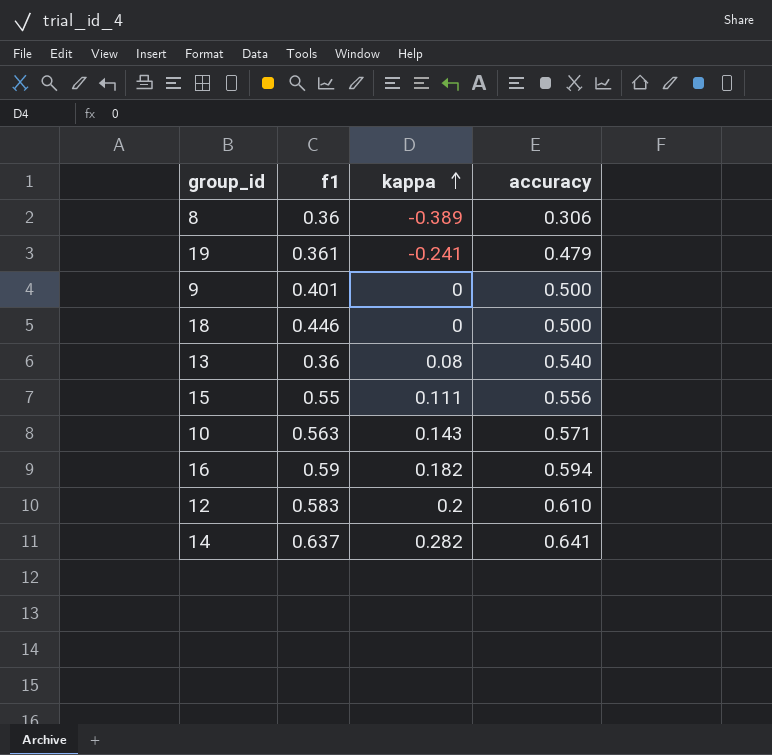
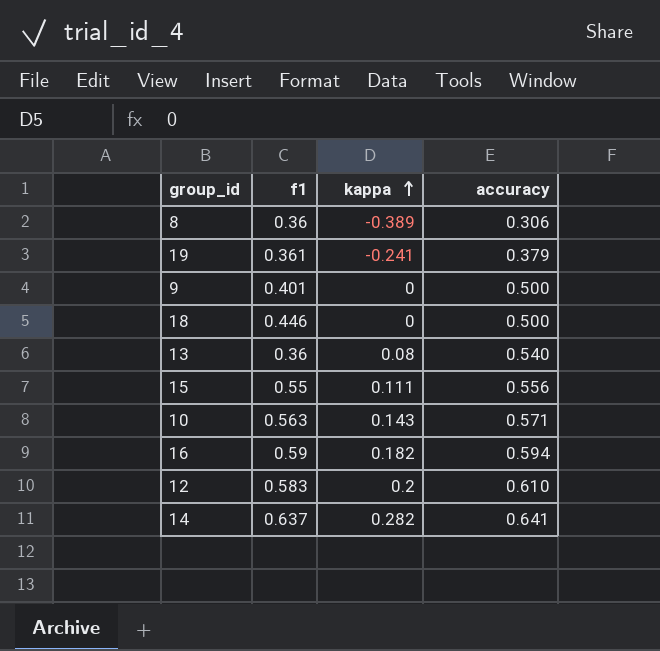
19 | accuracy: 0.479 -> 0.379

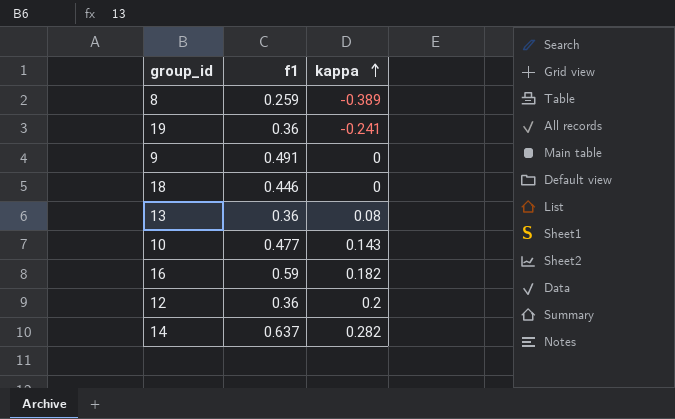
column accuracy | position: 4 -> none
row 15: 0.55 | 0.111 | 0.556 -> none
8 | f1: 0.36 -> 0.259
19 | f1: 0.361 -> 0.36
9 | f1: 0.401 -> 0.491
10 | f1: 0.563 -> 0.477
12 | f1: 0.583 -> 0.36

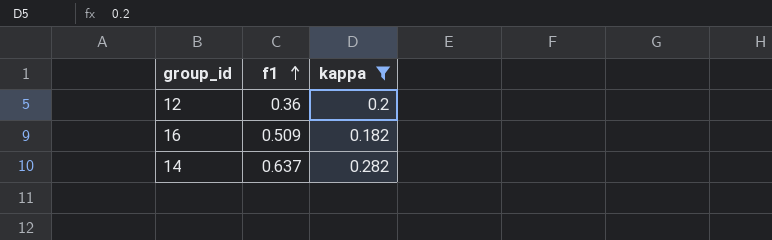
filter: none -> kappa >= 0.182
row order: kappa ascending -> f1 ascending
16 | f1: 0.59 -> 0.509

